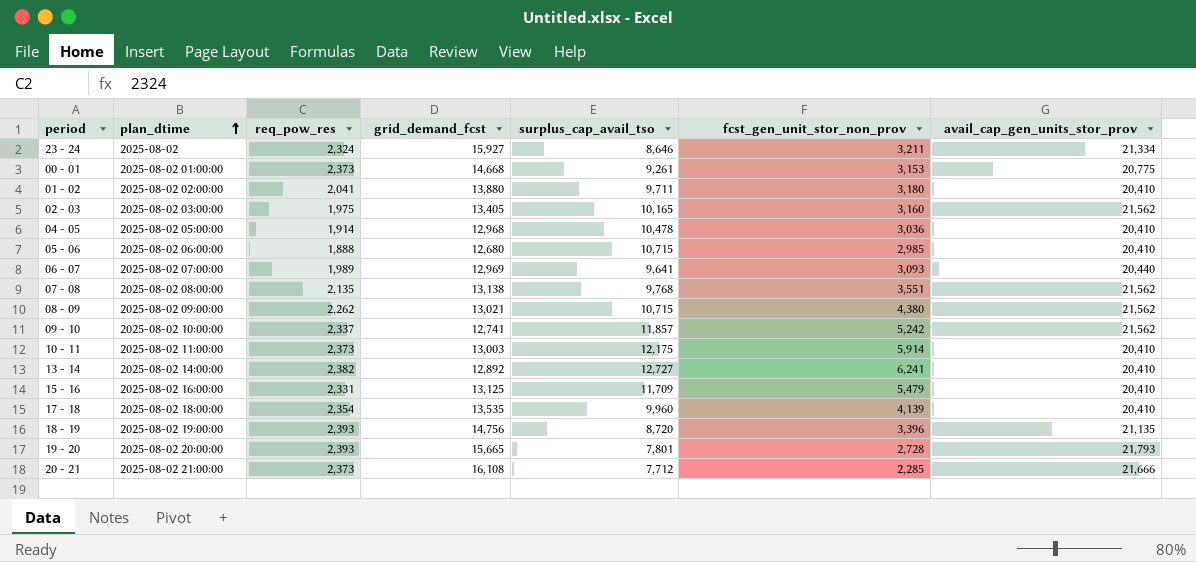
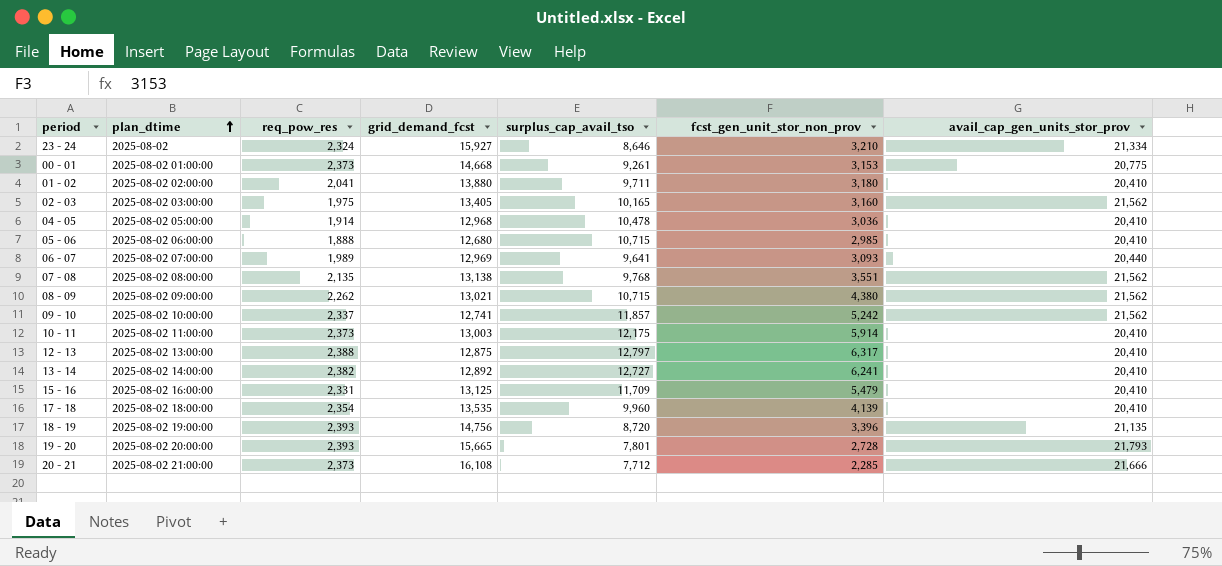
23 - 24 | fcst_gen_unit_stor_non_prov: 3,211 -> 3,210
row 12 - 13: none -> 2025-08-02 13:00:00 | 2,388 | 12,875 | 12,797 | 6,317 | 20,410

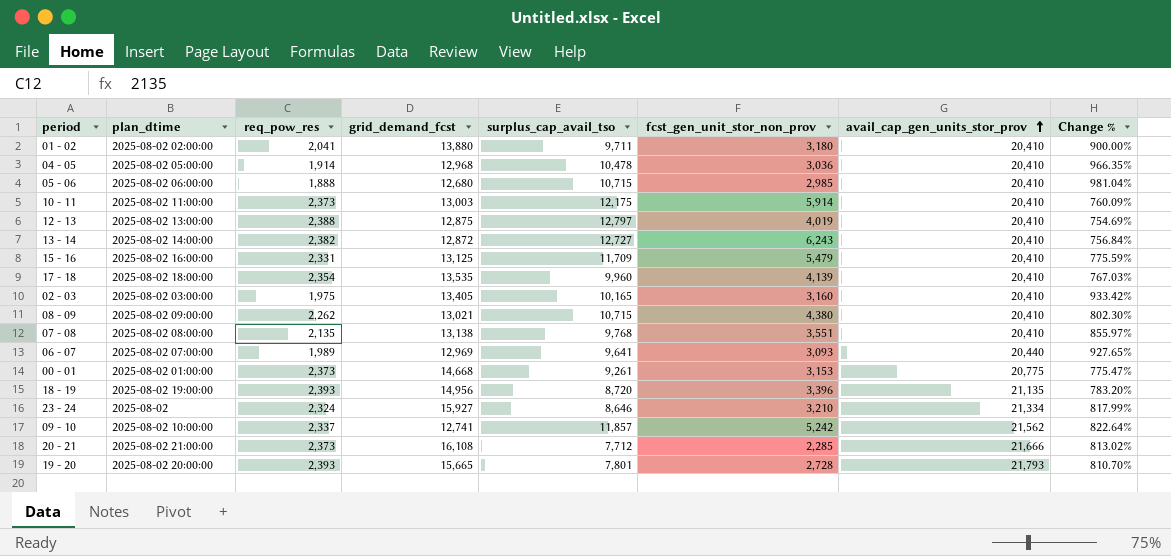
row order: plan_dtime ascending -> avail_cap_gen_units_stor_prov ascending
column Change % | formula: none -> ([avail_cap_gen_units_stor_prov] - [req_pow_res]) / [req_pow_res]
12 - 13 | fcst_gen_unit_stor_non_prov: 6,317 -> 4,019
13 - 14 | grid_demand_fcst: 12,892 -> 12,872
13 - 14 | fcst_gen_unit_stor_non_prov: 6,241 -> 6,243
02 - 03 | avail_cap_gen_units_stor_prov: 21,562 -> 20,410
08 - 09 | avail_cap_gen_units_stor_prov: 21,562 -> 20,410
07 - 08 | avail_cap_gen_units_stor_prov: 21,562 -> 20,410
18 - 19 | grid_demand_fcst: 14,756 -> 14,956

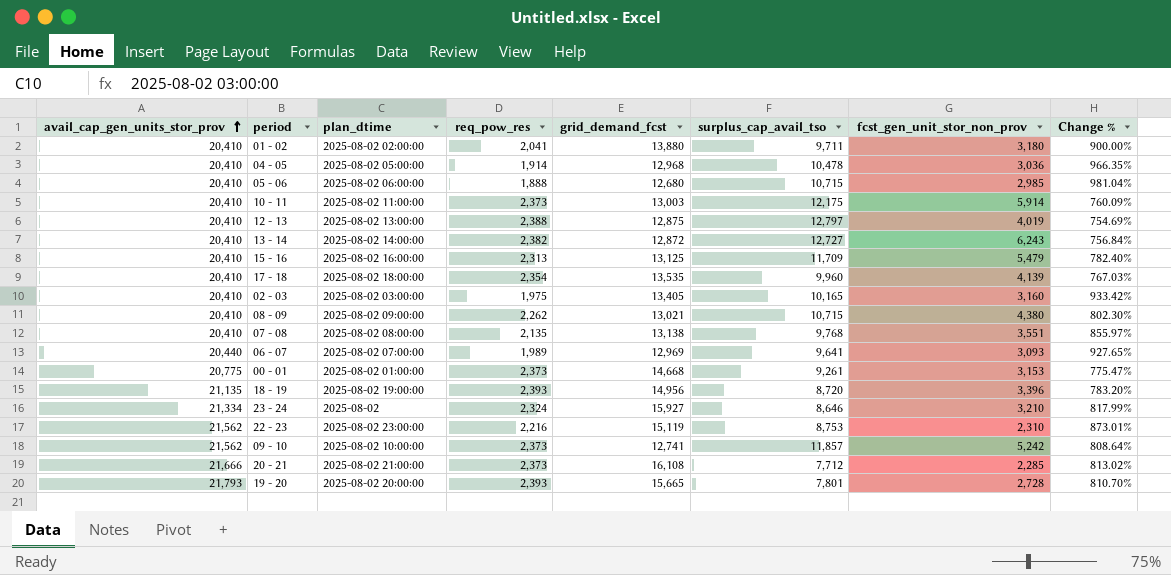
column avail_cap_gen_units_stor_prov | position: 7 -> 1
15 - 16 | req_pow_res: 2,331 -> 2,313
15 - 16 | Change %: 775.59% -> 782.40%
row 22 - 23: none -> 21,562 | 2025-08-02 23:00:00 | 2,216 | 15,119 | 8,753 | 2,310 | 873.01%
09 - 10 | req_pow_res: 2,337 -> 2,373
09 - 10 | Change %: 822.64% -> 808.64%

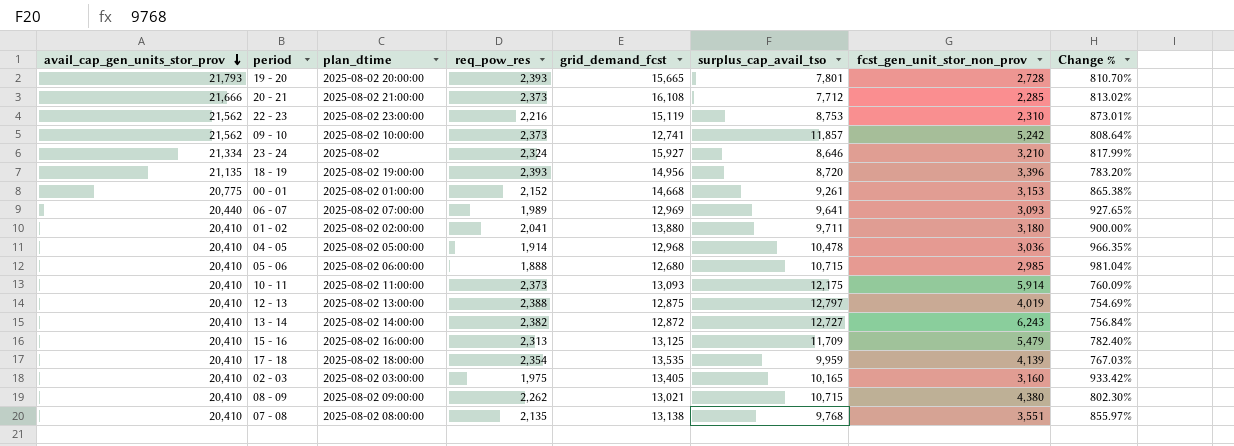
row order: avail_cap_gen_units_stor_prov ascending -> avail_cap_gen_units_stor_prov descending
00 - 01 | req_pow_res: 2,373 -> 2,152
00 - 01 | Change %: 775.47% -> 865.38%
10 - 11 | grid_demand_fcst: 13,003 -> 13,093
17 - 18 | surplus_cap_avail_tso: 9,960 -> 9,959

